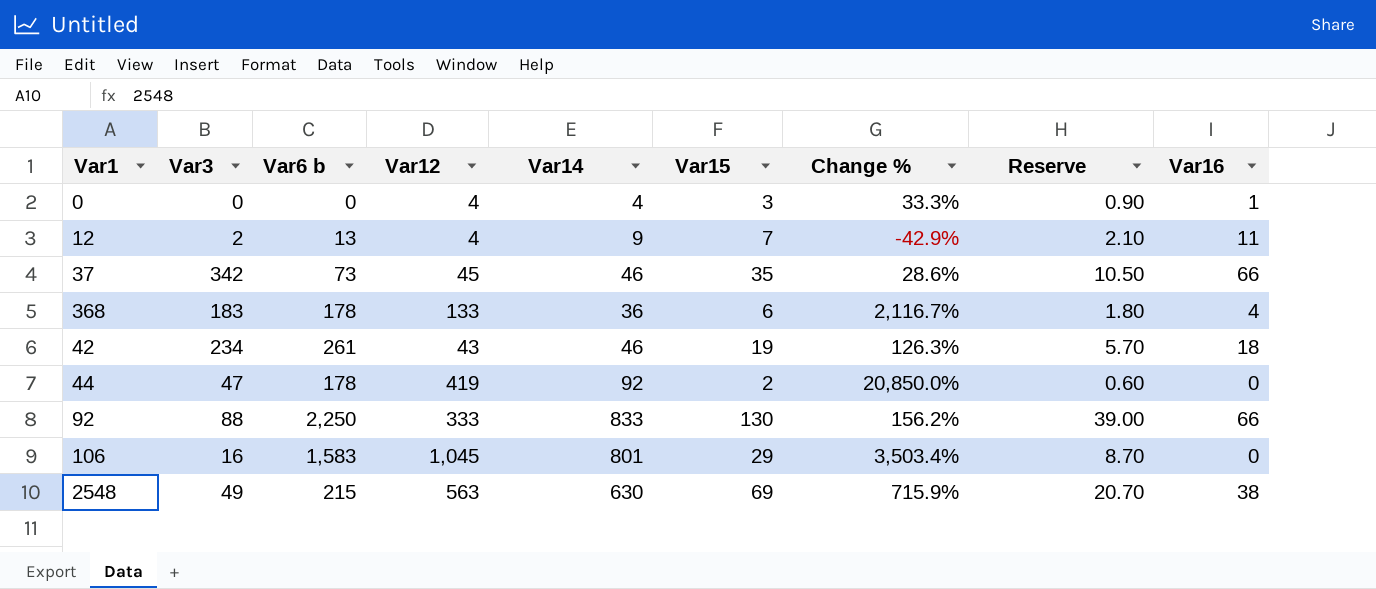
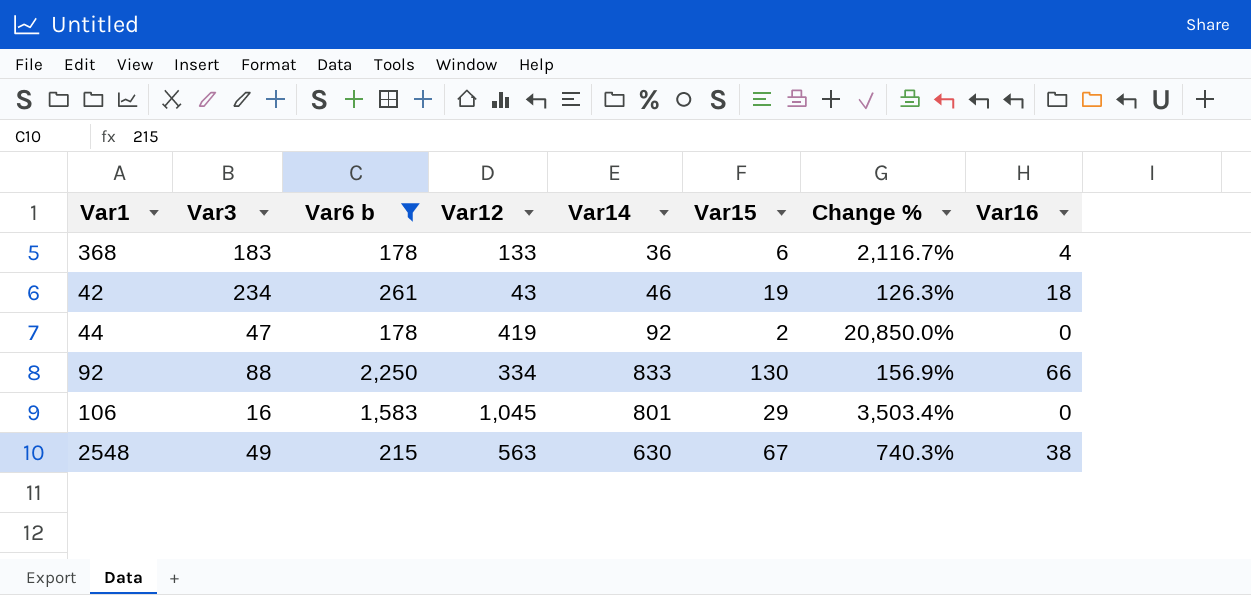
filter: none -> Var6 b >= 178
column Reserve | formula: [Var15] * 0.3 -> none
92 | Var12: 333 -> 334
92 | Change %: 156.2% -> 156.9%
2548 | Var15: 69 -> 67
2548 | Change %: 715.9% -> 740.3%

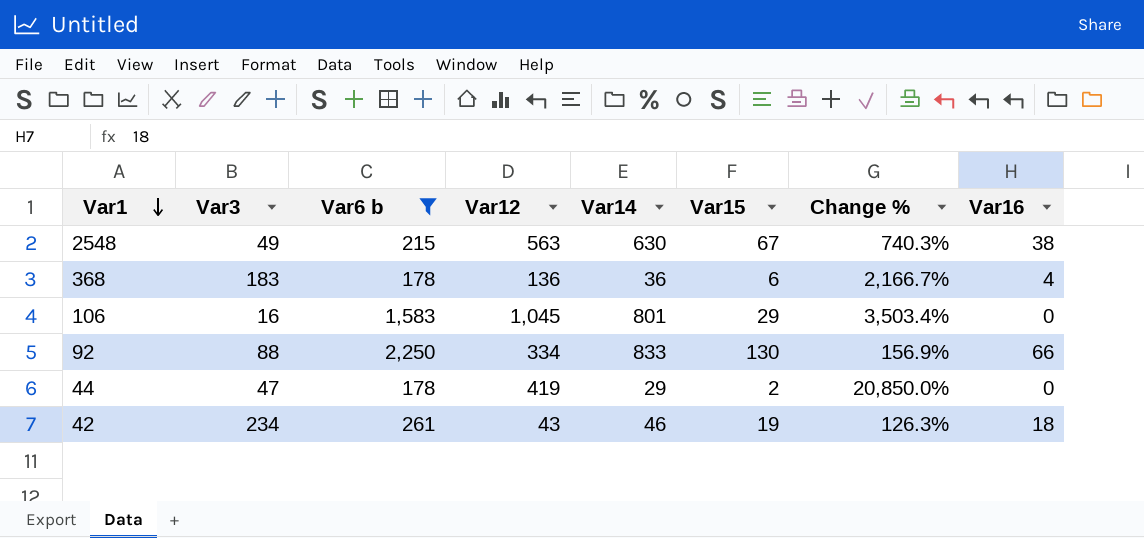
row order: none -> Var1 descending
368 | Var12: 133 -> 136
368 | Change %: 2,116.7% -> 2,166.7%
44 | Var14: 92 -> 29

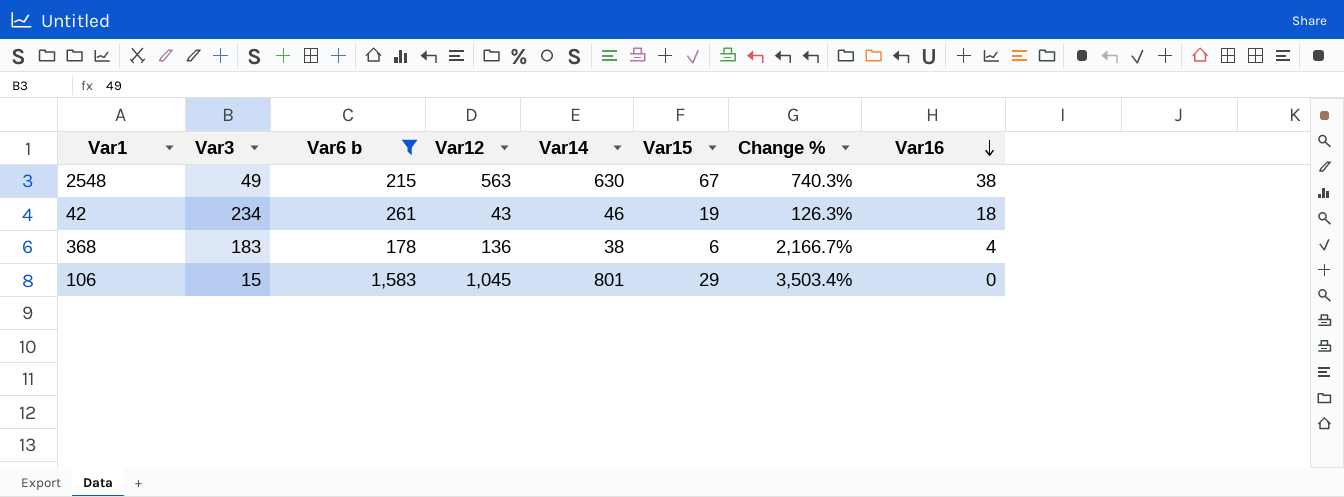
row order: Var1 descending -> Var16 descending
row 92: 88 | 2,250 | 334 | 833 | 130 | 156.9% | 66 -> none
row 44: 47 | 178 | 419 | 29 | 2 | 20,850.0% | 0 -> none
368 | Var14: 36 -> 38
106 | Var3: 16 -> 15

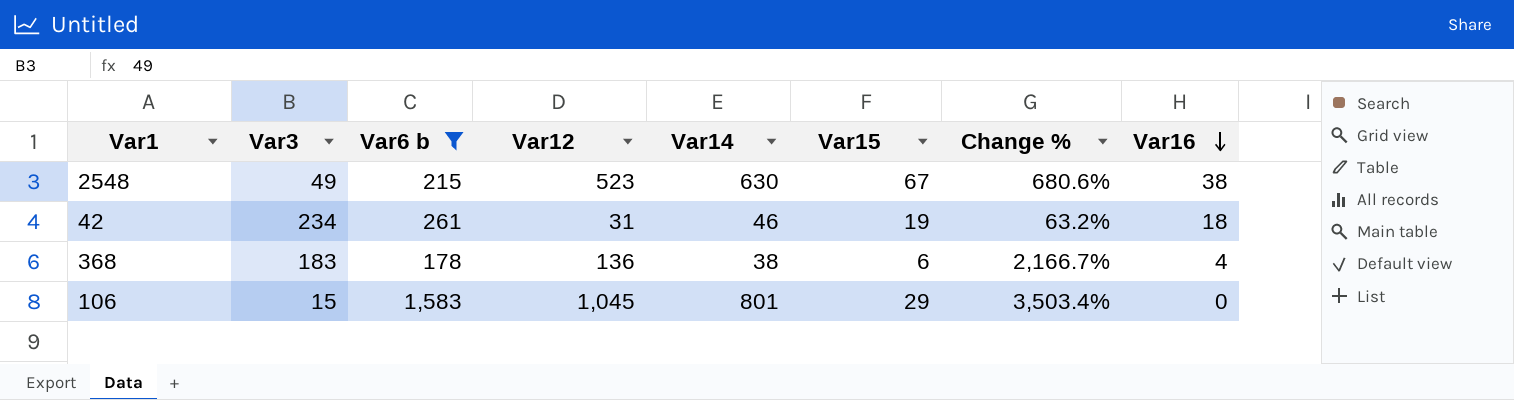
2548 | Var12: 563 -> 523
2548 | Change %: 740.3% -> 680.6%
42 | Var12: 43 -> 31
42 | Change %: 126.3% -> 63.2%

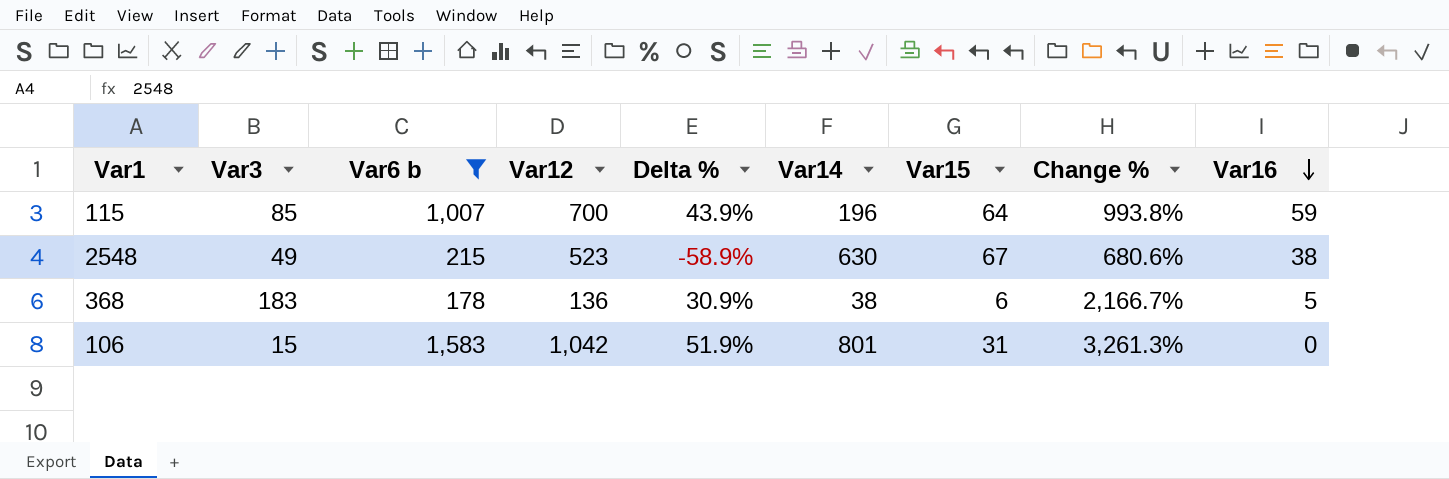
column Delta % | formula: none -> ([Var6 b] - [Var12]) / [Var12]
row 42: 234 | 261 | 31 | 46 | 19 | 63.2% | 18 -> none
row 115: none -> 85 | 1,007 | 700 | 43.9% | 196 | 64 | 993.8% | 59
368 | Var16: 4 -> 5
106 | Var12: 1,045 -> 1,042
106 | Var15: 29 -> 31
106 | Change %: 3,503.4% -> 3,261.3%

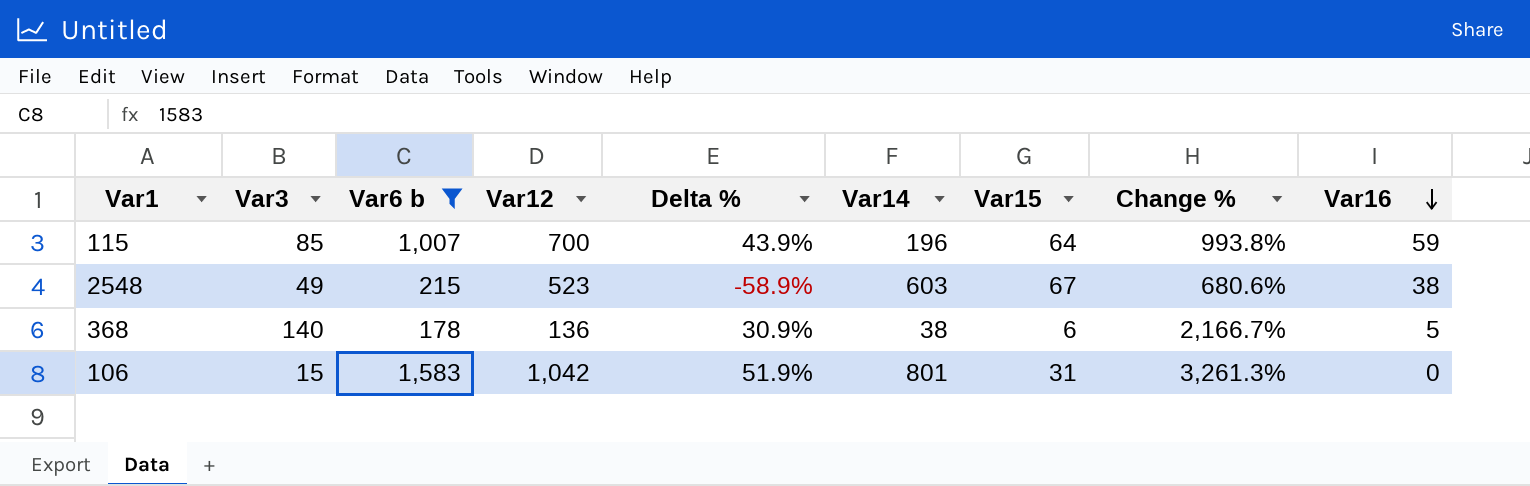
2548 | Var14: 630 -> 603
368 | Var3: 183 -> 140

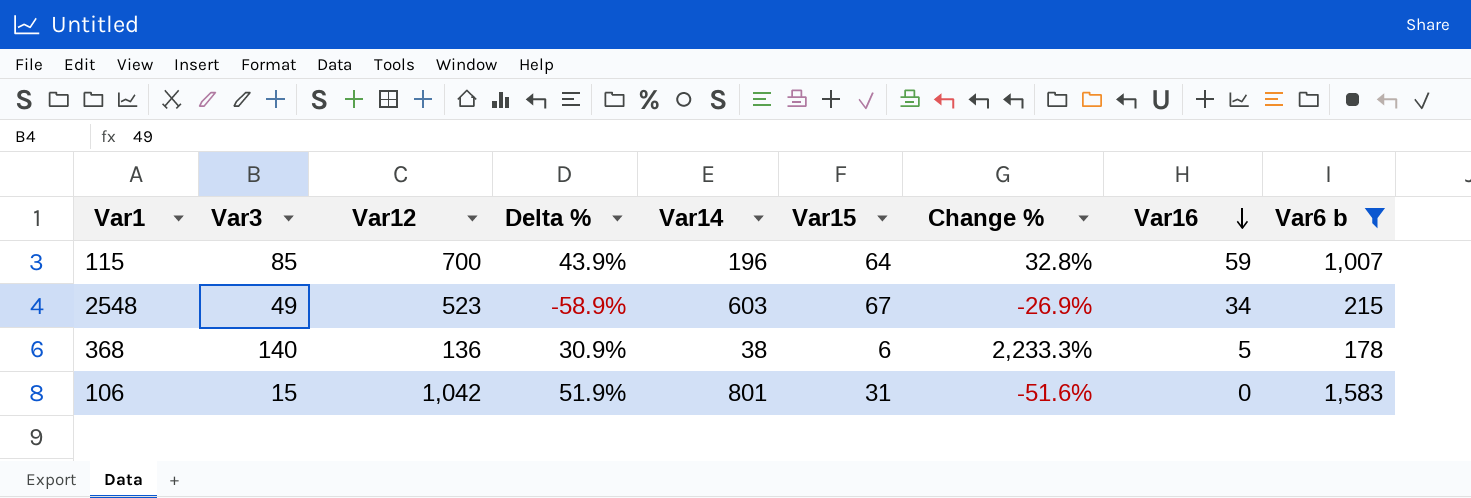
column Change % | formula: ([Var12] - [Var15]) / [Var15] -> ([Var3] - [Var15]) / [Var15]
column Var6 b | position: 3 -> 9
2548 | Var16: 38 -> 34

